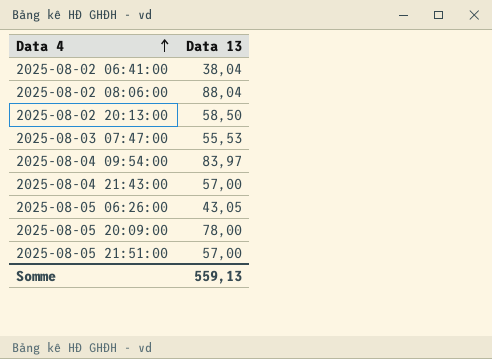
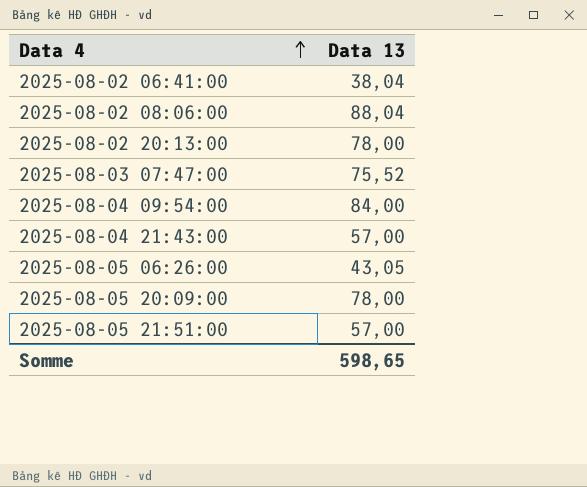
2025-08-02 20:13:00 | Data 13: 58,50 -> 78,00
2025-08-03 07:47:00 | Data 13: 55,53 -> 75,52
2025-08-04 09:54:00 | Data 13: 83,97 -> 84,00
Somme | Data 13: 559,13 -> 598,65

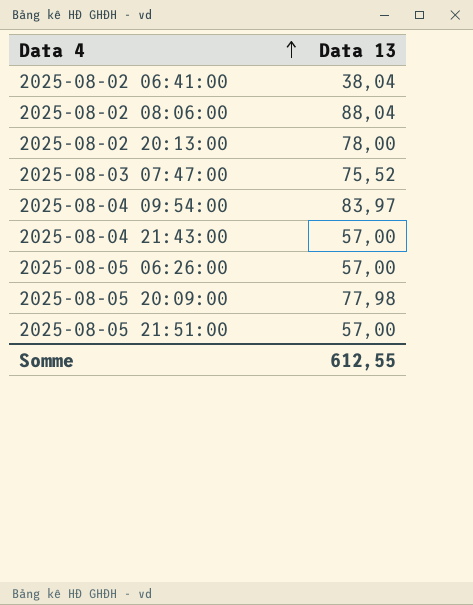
2025-08-04 09:54:00 | Data 13: 84,00 -> 83,97
2025-08-05 06:26:00 | Data 13: 43,05 -> 57,00
2025-08-05 20:09:00 | Data 13: 78,00 -> 77,98
Somme | Data 13: 598,65 -> 612,55

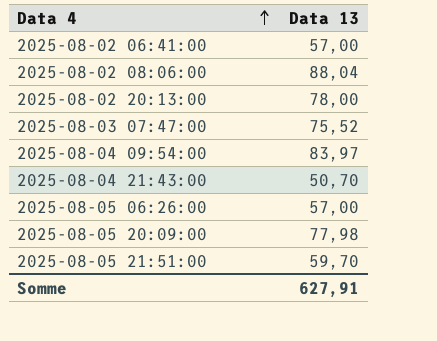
2025-08-02 06:41:00 | Data 13: 38,04 -> 57,00
2025-08-04 21:43:00 | Data 13: 57,00 -> 50,70
2025-08-05 21:51:00 | Data 13: 57,00 -> 59,70
Somme | Data 13: 612,55 -> 627,91

